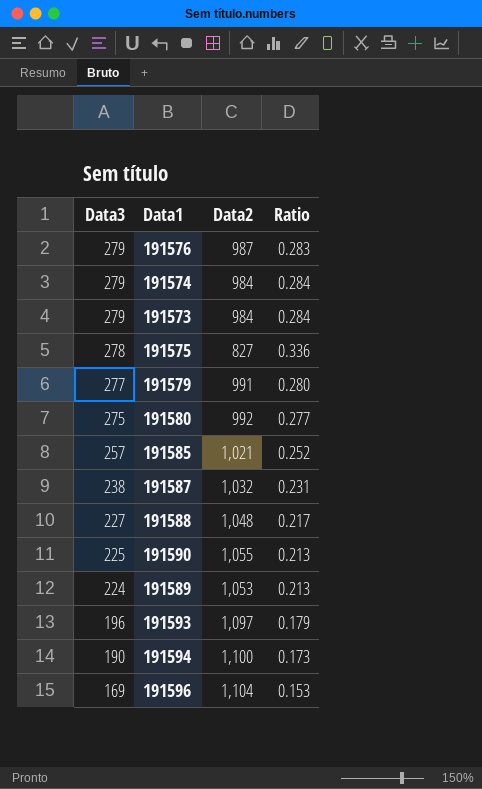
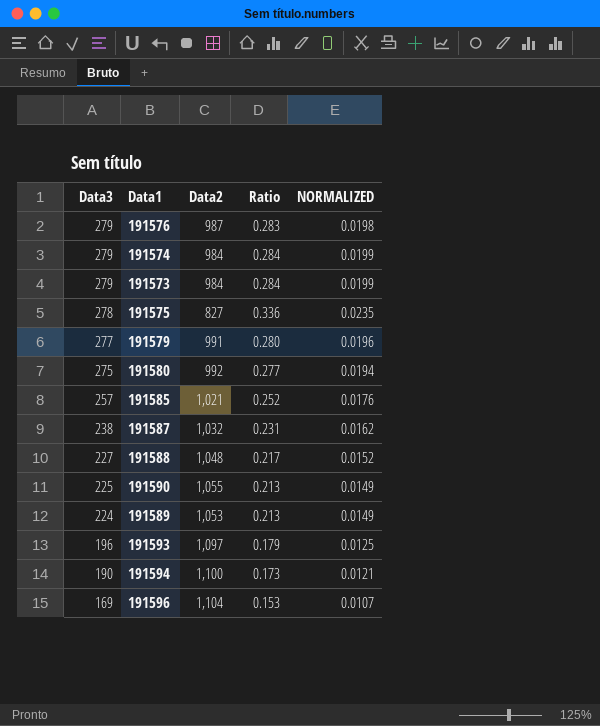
column NORMALIZED | formula: none -> [Ratio] * 0.07

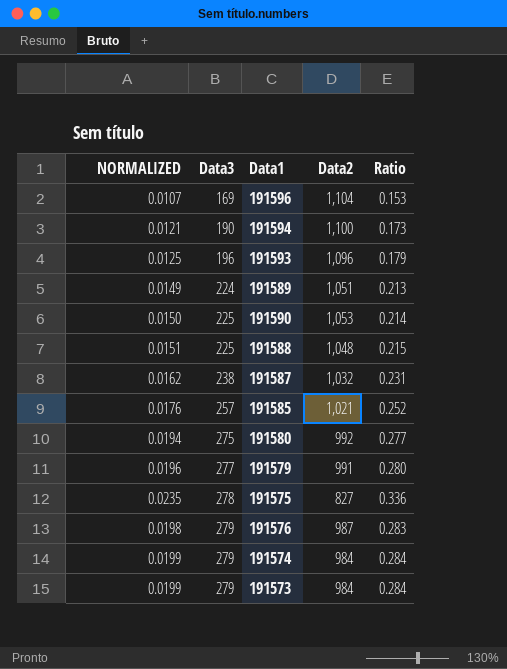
row order: Data3 descending -> Data3 ascending
column NORMALIZED | position: 5 -> 1
191593 | Data2: 1,097 -> 1,096
191589 | Data2: 1,053 -> 1,051
191590 | NORMALIZED: 0.0149 -> 0.0150
191590 | Data2: 1,055 -> 1,053
191590 | Ratio: 0.213 -> 0.214
191588 | NORMALIZED: 0.0152 -> 0.0151
191588 | Data3: 227 -> 225
191588 | Ratio: 0.217 -> 0.215

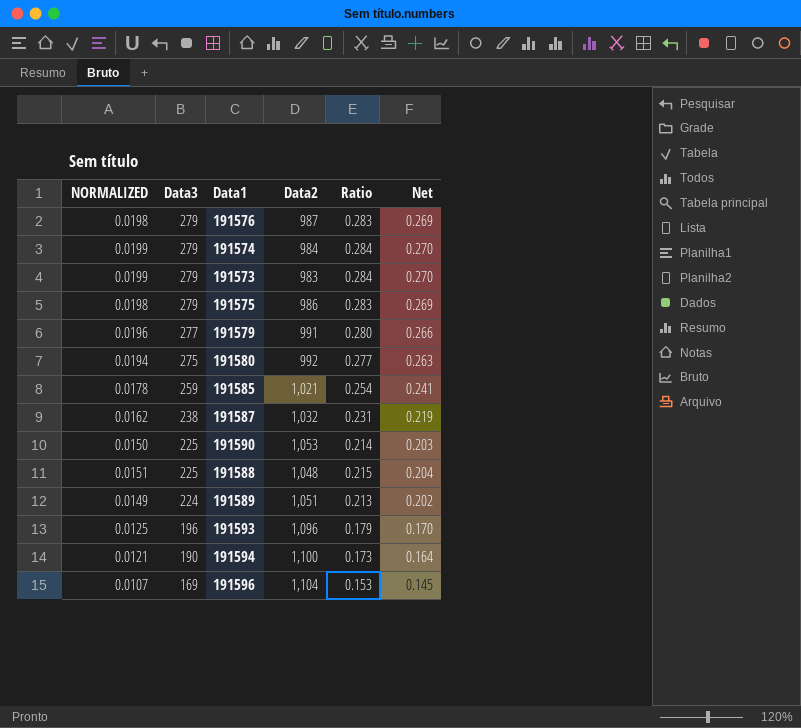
row order: Data3 ascending -> Data3 descending
column Net | formula: none -> [Ratio] * 0.95
191573 | Data2: 984 -> 983
191575 | NORMALIZED: 0.0235 -> 0.0198
191575 | Data3: 278 -> 279
191575 | Data2: 827 -> 986
191575 | Ratio: 0.336 -> 0.283
191585 | NORMALIZED: 0.0176 -> 0.0178
191585 | Data3: 257 -> 259
191585 | Ratio: 0.252 -> 0.254

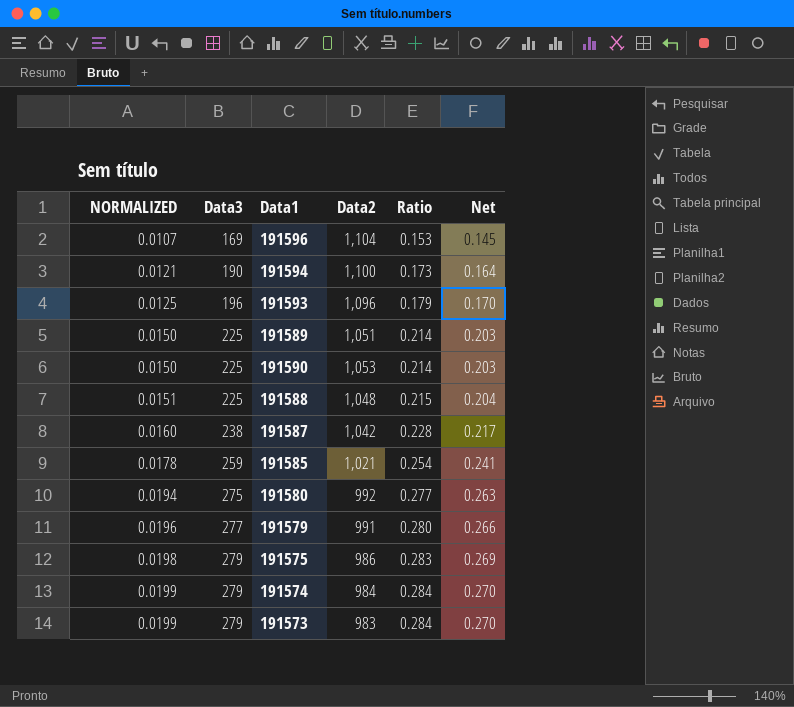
row order: Data3 descending -> NORMALIZED ascending
row 191576: 0.0198 | 279 | 987 | 0.283 | 0.269 -> none
191589 | NORMALIZED: 0.0149 -> 0.0150
191589 | Data3: 224 -> 225
191589 | Ratio: 0.213 -> 0.214
191589 | Net: 0.202 -> 0.203
191587 | NORMALIZED: 0.0162 -> 0.0160
191587 | Data2: 1,032 -> 1,042
191587 | Ratio: 0.231 -> 0.228
191587 | Net: 0.219 -> 0.217

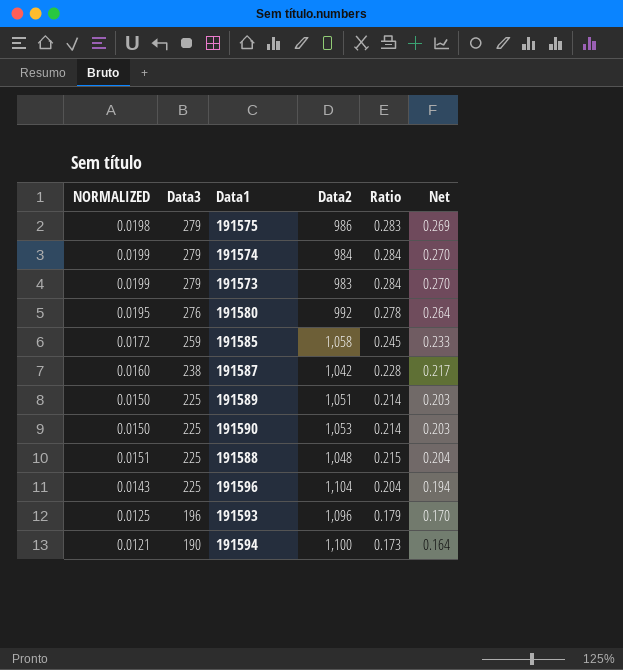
row order: NORMALIZED ascending -> Data3 descending
row 191579: 0.0196 | 277 | 991 | 0.280 | 0.266 -> none
191580 | NORMALIZED: 0.0194 -> 0.0195
191580 | Data3: 275 -> 276
191580 | Ratio: 0.277 -> 0.278
191580 | Net: 0.263 -> 0.264
191585 | NORMALIZED: 0.0178 -> 0.0172
191585 | Data2: 1,021 -> 1,058
191585 | Ratio: 0.254 -> 0.245
191585 | Net: 0.241 -> 0.233
191596 | NORMALIZED: 0.0107 -> 0.0143
191596 | Data3: 169 -> 225
191596 | Ratio: 0.153 -> 0.204
191596 | Net: 0.145 -> 0.194

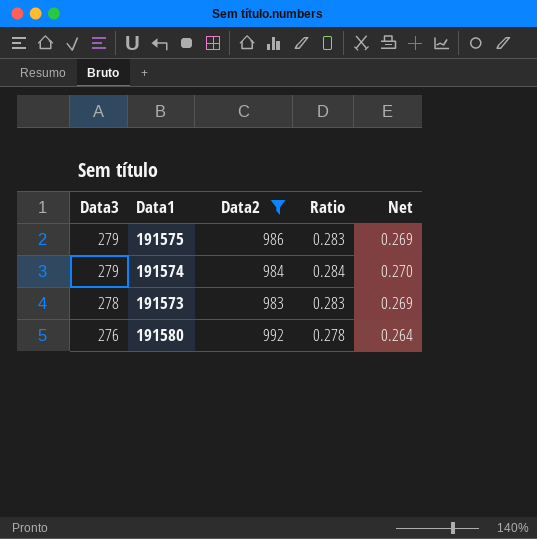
filter: none -> Data2 <= 992
column NORMALIZED | formula: [Ratio] * 0.07 -> none
191573 | Data3: 279 -> 278
191573 | Ratio: 0.284 -> 0.283
191573 | Net: 0.270 -> 0.269

